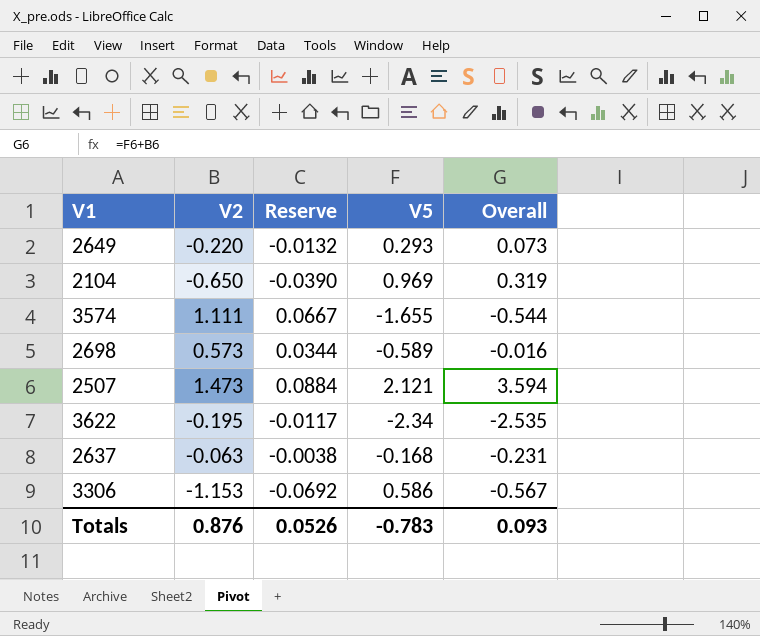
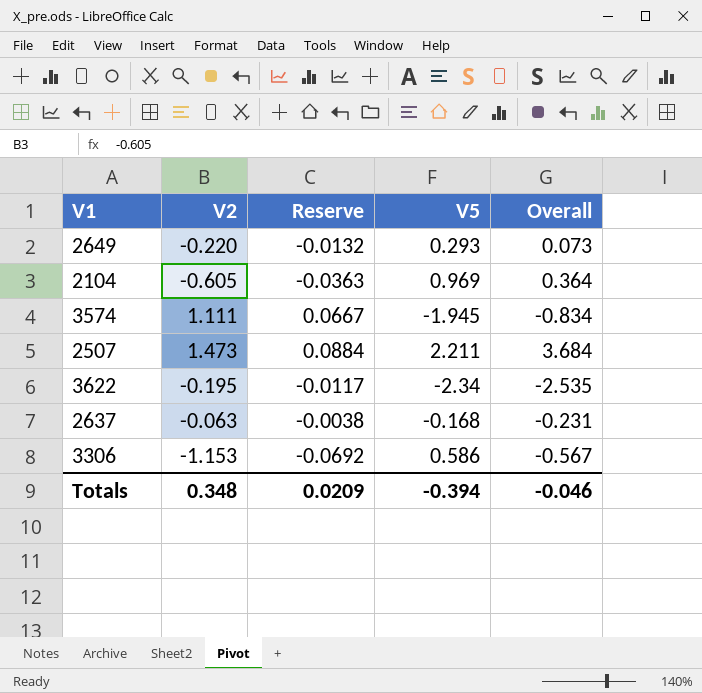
row 2698: 0.573 | 0.0344 | -0.589 | -0.016 -> none
2104 | V2: -0.650 -> -0.605
2104 | Reserve: -0.0390 -> -0.0363
2104 | Overall: 0.319 -> 0.364
3574 | V5: -1.655 -> -1.945
3574 | Overall: -0.544 -> -0.834
2507 | V5: 2.121 -> 2.211
2507 | Overall: 3.594 -> 3.684
Totals | V2: 0.876 -> 0.348
Totals | Reserve: 0.0526 -> 0.0209
Totals | V5: -0.783 -> -0.394
Totals | Overall: 0.093 -> -0.046

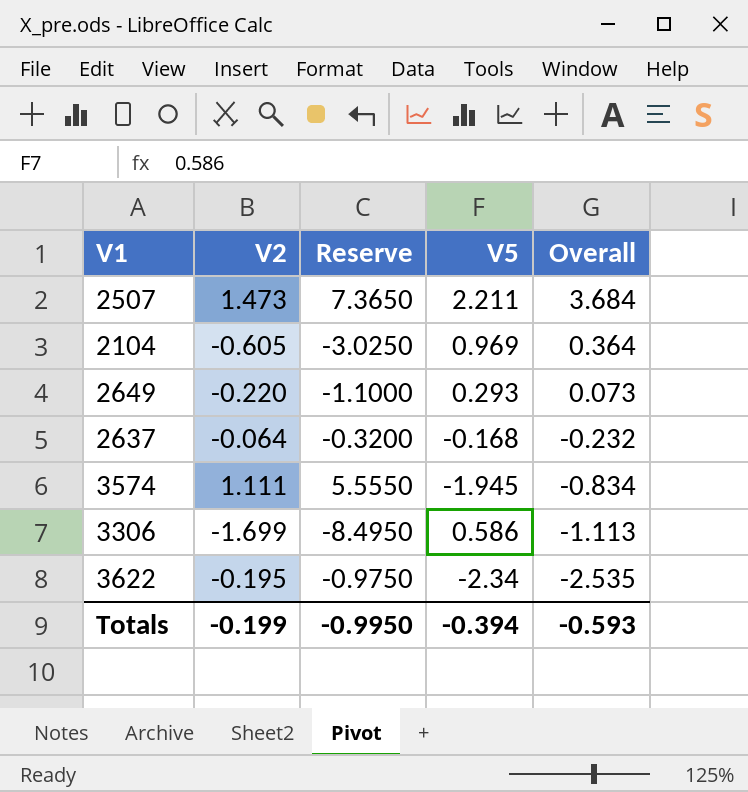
row order: none -> Overall descending
column Reserve | formula: [V2] * 0.06 -> [V2] * 5
2637 | V2: -0.063 -> -0.064
2637 | Overall: -0.231 -> -0.232
3306 | V2: -1.153 -> -1.699
3306 | Overall: -0.567 -> -1.113
Totals | V2: 0.348 -> -0.199
Totals | Reserve: 0.0209 -> -0.9950
Totals | Overall: -0.046 -> -0.593

